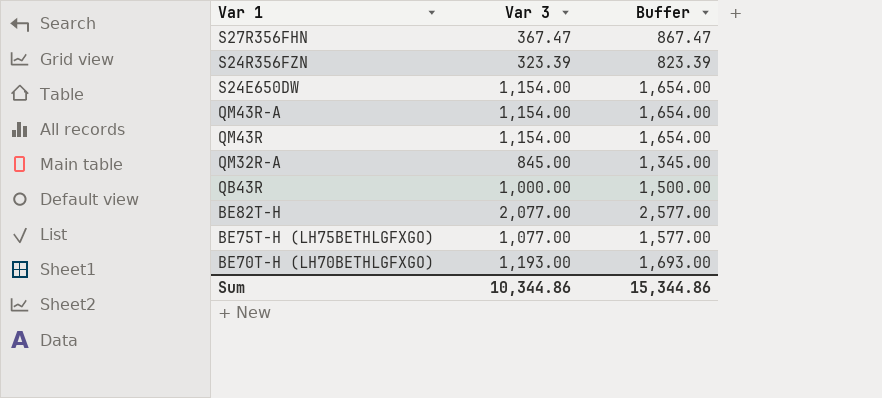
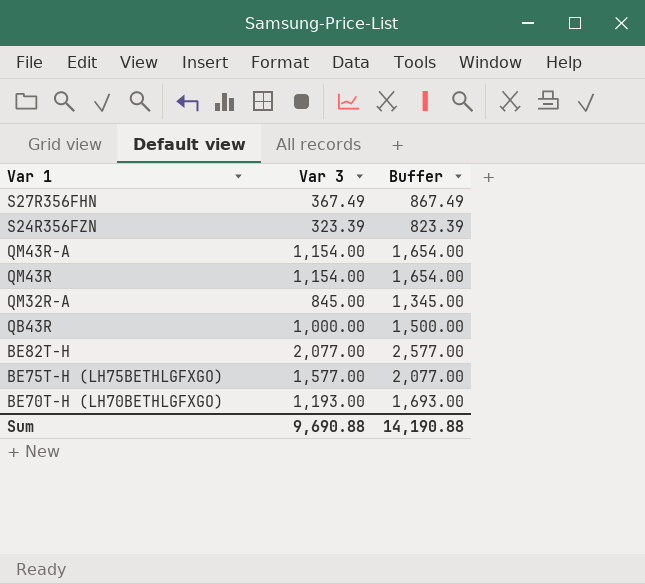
row S24E650DW: 1,154.00 | 1,654.00 -> none
S27R356FHN | Var 3: 367.47 -> 367.49
S27R356FHN | Buffer: 867.47 -> 867.49
BE75T-H (LH75BETHLGFXGO) | Var 3: 1,077.00 -> 1,577.00
BE75T-H (LH75BETHLGFXGO) | Buffer: 1,577.00 -> 2,077.00
Sum | Var 3: 10,344.86 -> 9,690.88
Sum | Buffer: 15,344.86 -> 14,190.88

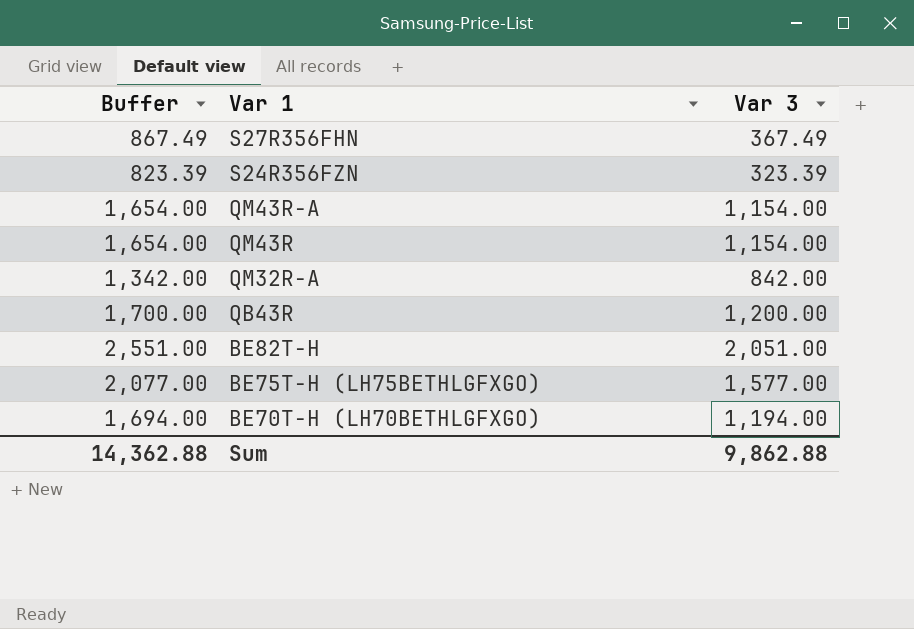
column Buffer | position: 3 -> 1
QM32R-A | Buffer: 1,345.00 -> 1,342.00
QM32R-A | Var 3: 845.00 -> 842.00
QB43R | Buffer: 1,500.00 -> 1,700.00
QB43R | Var 3: 1,000.00 -> 1,200.00
BE82T-H | Buffer: 2,577.00 -> 2,551.00
BE82T-H | Var 3: 2,077.00 -> 2,051.00
BE70T-H (LH70BETHLGFXGO) | Buffer: 1,693.00 -> 1,694.00
BE70T-H (LH70BETHLGFXGO) | Var 3: 1,193.00 -> 1,194.00
Sum | Buffer: 14,190.88 -> 14,362.88
Sum | Var 3: 9,690.88 -> 9,862.88

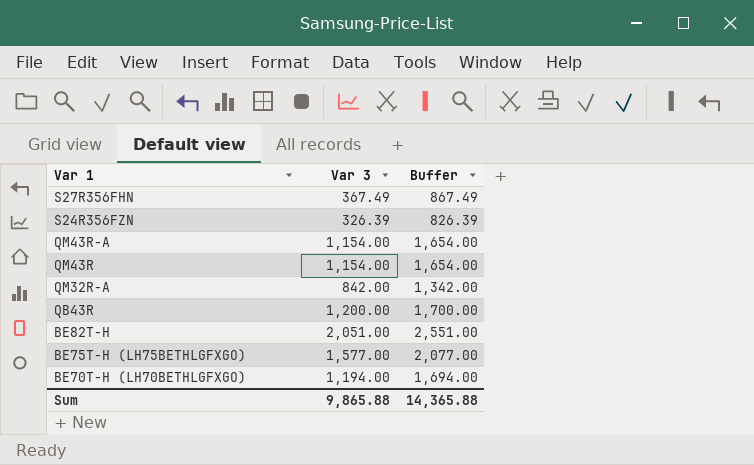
column Buffer | position: 1 -> 3
S24R356FZN | Var 3: 323.39 -> 326.39
S24R356FZN | Buffer: 823.39 -> 826.39
Sum | Var 3: 9,862.88 -> 9,865.88
Sum | Buffer: 14,362.88 -> 14,365.88

